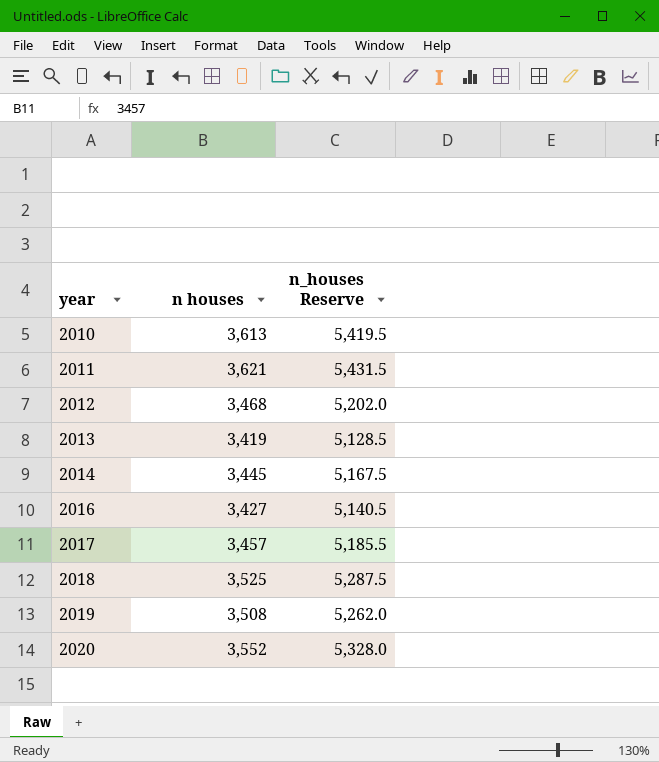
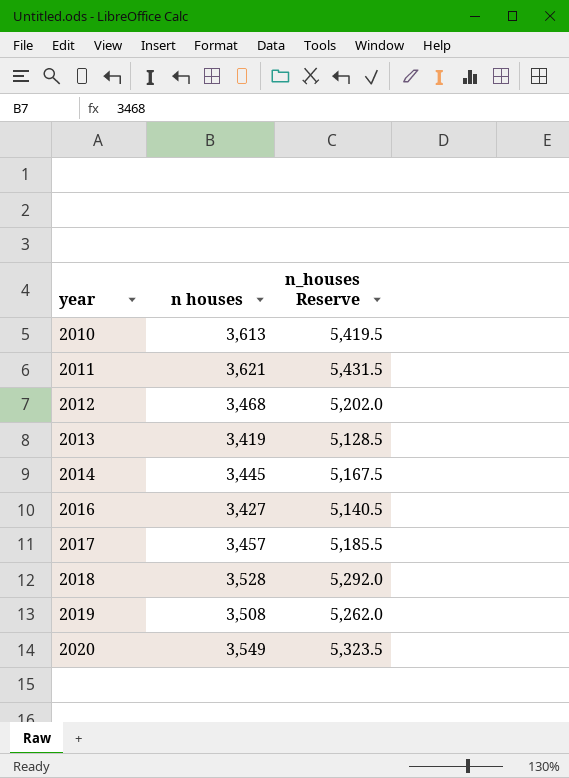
2018 | n houses: 3,525 -> 3,528
2018 | n_houses Reserve: 5,287.5 -> 5,292.0
2020 | n houses: 3,552 -> 3,549
2020 | n_houses Reserve: 5,328.0 -> 5,323.5

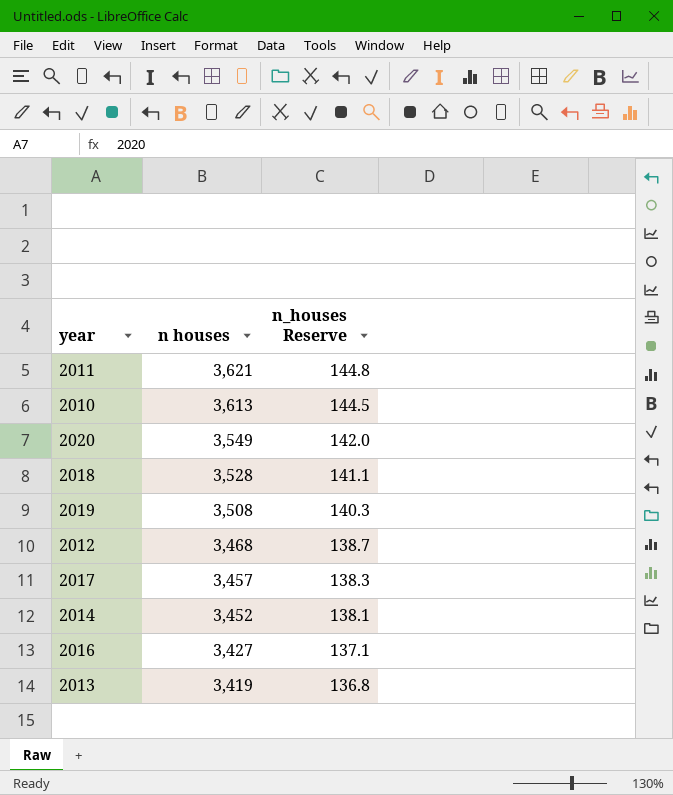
row order: year ascending -> n houses descending
column n_houses Reserve | formula: [n houses] * 1.5 -> [n houses] * 0.04
2014 | n houses: 3,445 -> 3,452

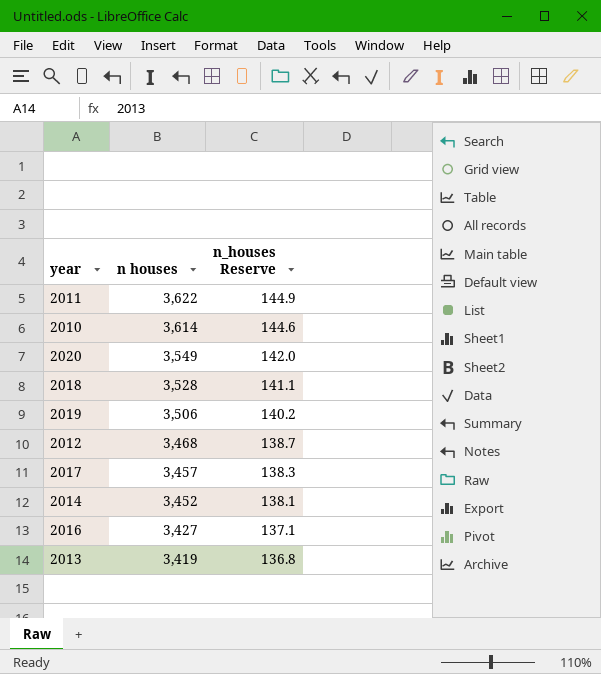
2011 | n houses: 3,621 -> 3,622
2011 | n_houses Reserve: 144.8 -> 144.9
2010 | n houses: 3,613 -> 3,614
2010 | n_houses Reserve: 144.5 -> 144.6
2019 | n houses: 3,508 -> 3,506
2019 | n_houses Reserve: 140.3 -> 140.2

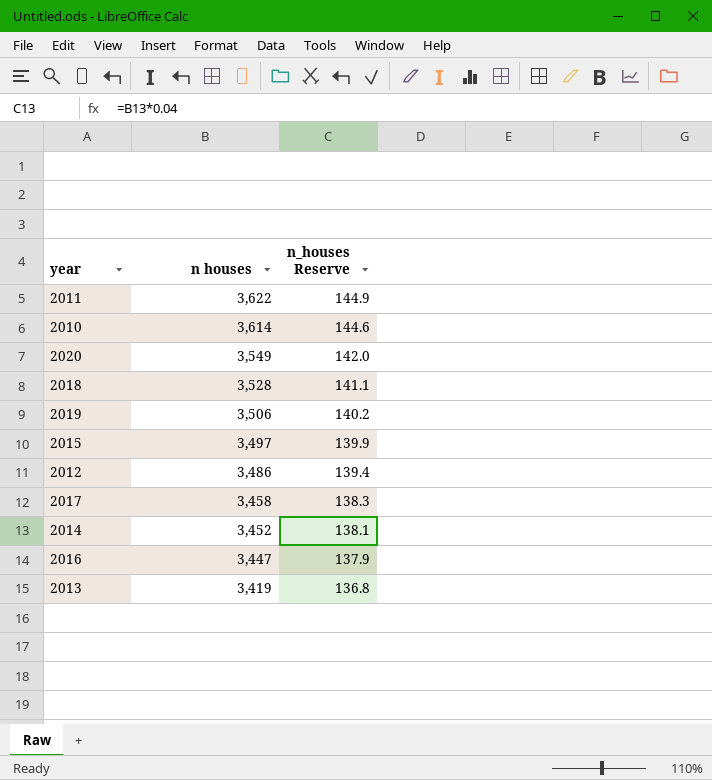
row 2015: none -> 3,497 | 139.9
2012 | n houses: 3,468 -> 3,486
2012 | n_houses Reserve: 138.7 -> 139.4
2017 | n houses: 3,457 -> 3,458
2016 | n houses: 3,427 -> 3,447
2016 | n_houses Reserve: 137.1 -> 137.9

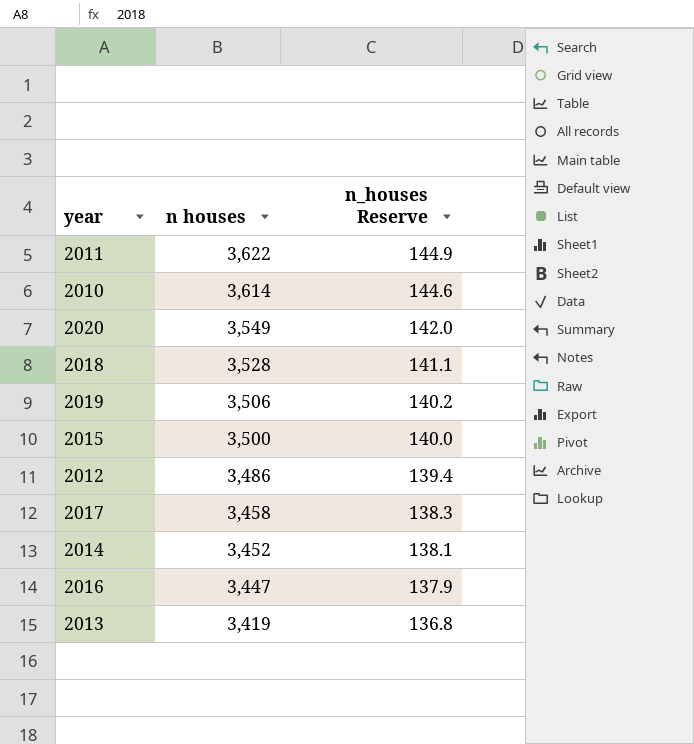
2015 | n houses: 3,497 -> 3,500
2015 | n_houses Reserve: 139.9 -> 140.0

